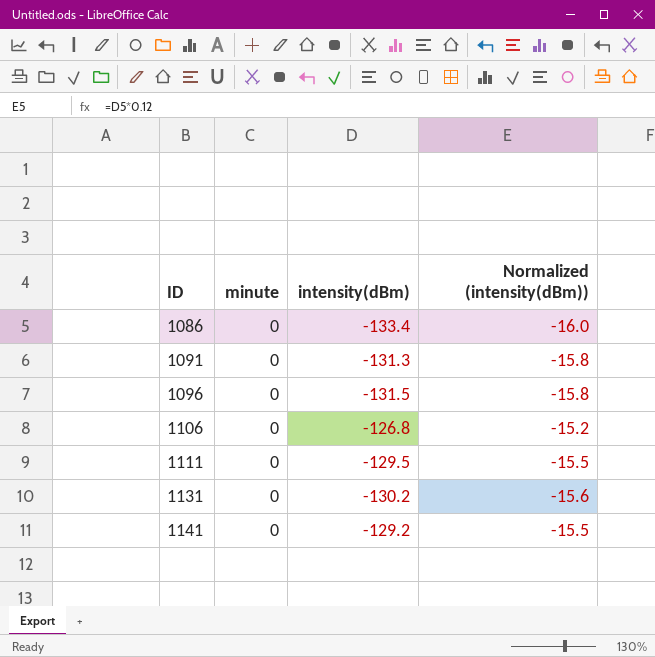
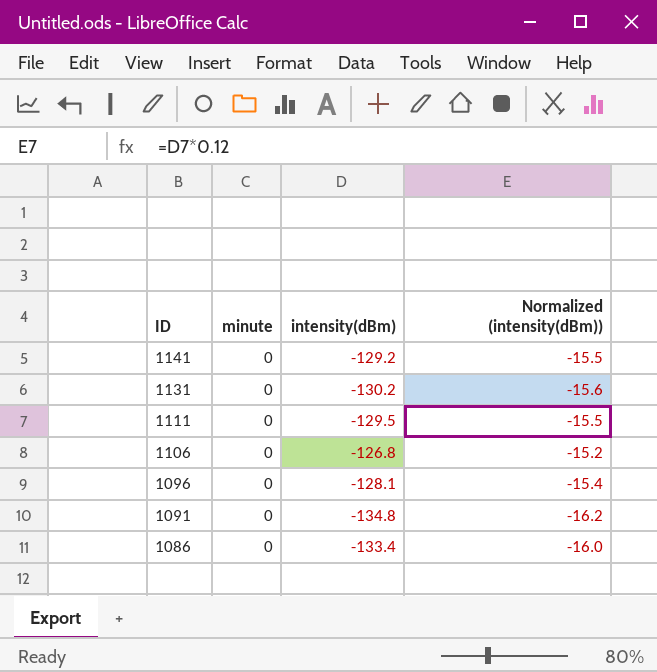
row order: ID ascending -> ID descending
1096 | intensity(dBm): -131.5 -> -128.1
1096 | Normalized (intensity(dBm)): -15.8 -> -15.4
1091 | intensity(dBm): -131.3 -> -134.8
1091 | Normalized (intensity(dBm)): -15.8 -> -16.2

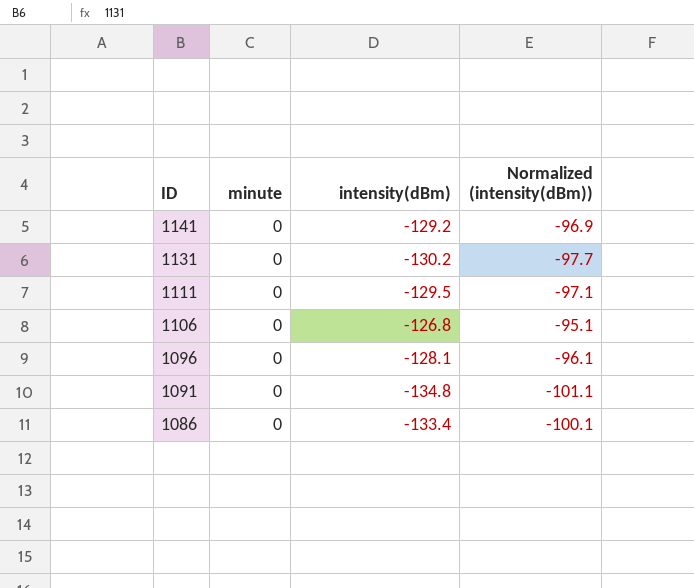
column Normalized (intensity(dBm)) | formula: [intensity(dBm)] * 0.12 -> [intensity(dBm)] * 0.75

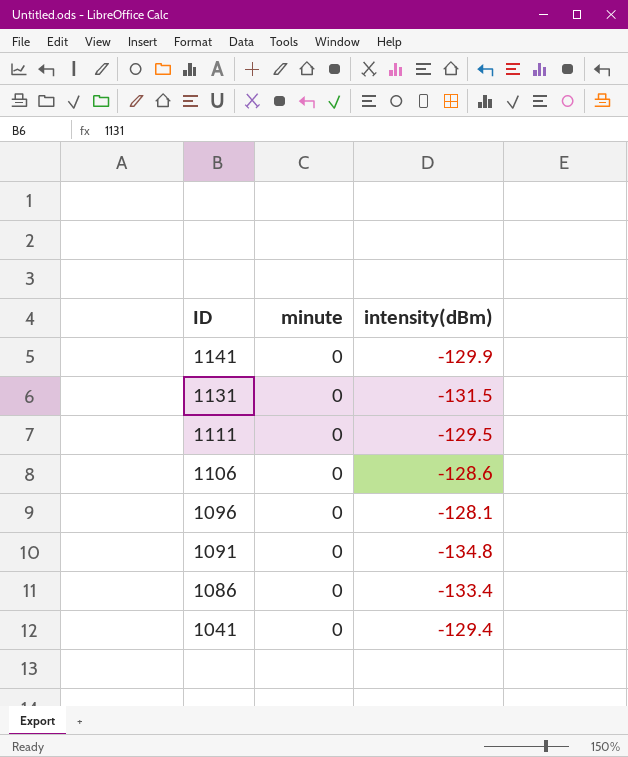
column Normalized (intensity(dBm)) | formula: [intensity(dBm)] * 0.75 -> none
1141 | intensity(dBm): -129.2 -> -129.9
1131 | intensity(dBm): -130.2 -> -131.5
1106 | intensity(dBm): -126.8 -> -128.6
row 1041: none -> 0 | -129.4

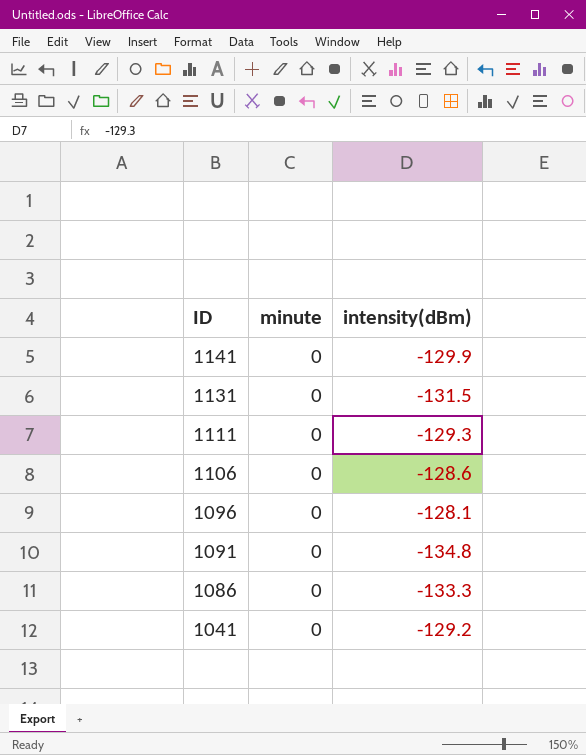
1111 | intensity(dBm): -129.5 -> -129.3
1086 | intensity(dBm): -133.4 -> -133.3
1041 | intensity(dBm): -129.4 -> -129.2

